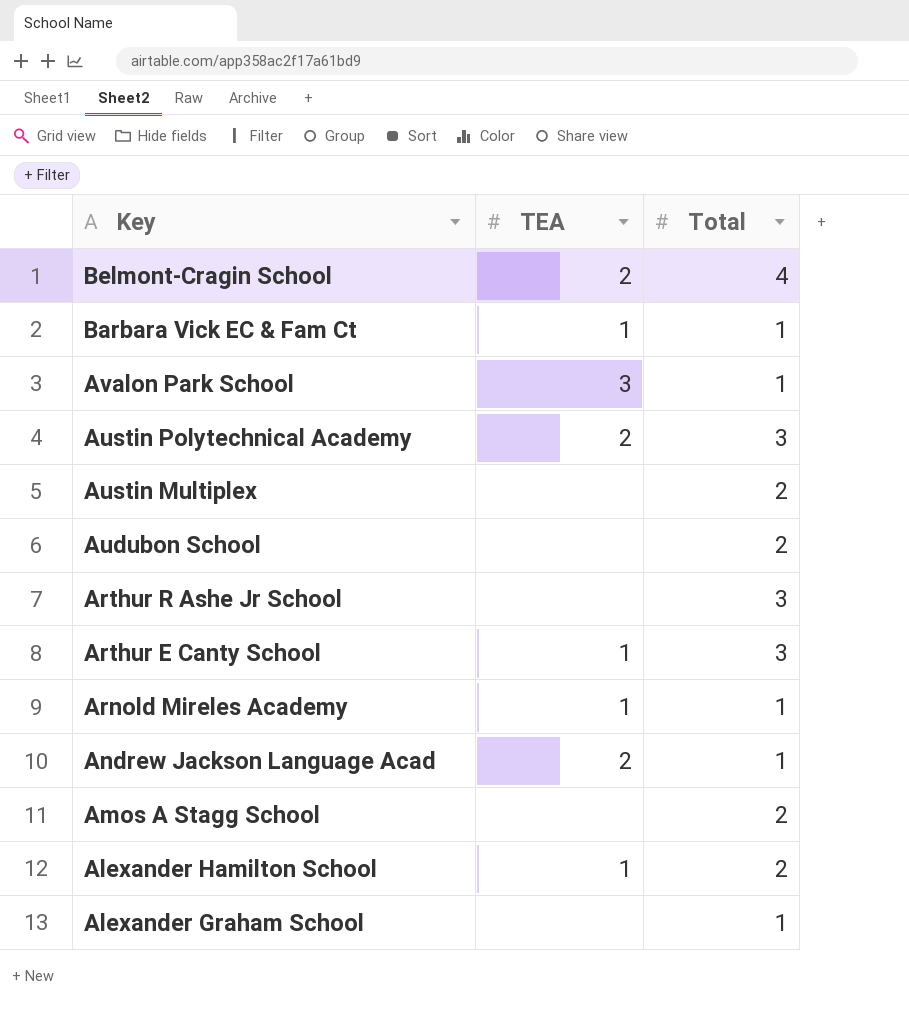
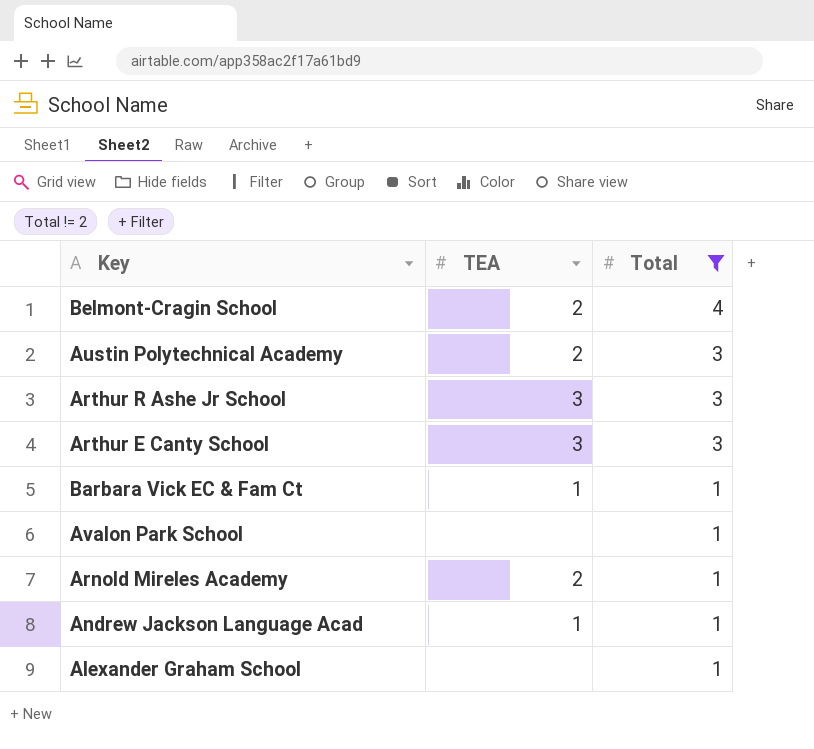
filter: none -> Total != 2
row order: Key descending -> Total descending
Arthur R Ashe Jr School | TEA: none -> 3
Arthur E Canty School | TEA: 1 -> 3
Avalon Park School | TEA: 3 -> none
Arnold Mireles Academy | TEA: 1 -> 2
Andrew Jackson Language Acad | TEA: 2 -> 1

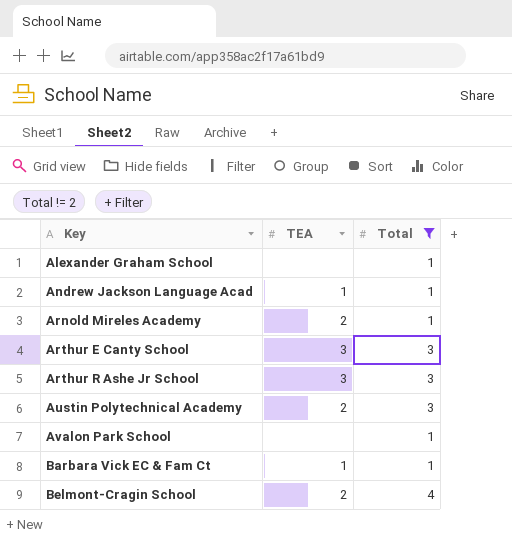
row order: Total descending -> Key ascending

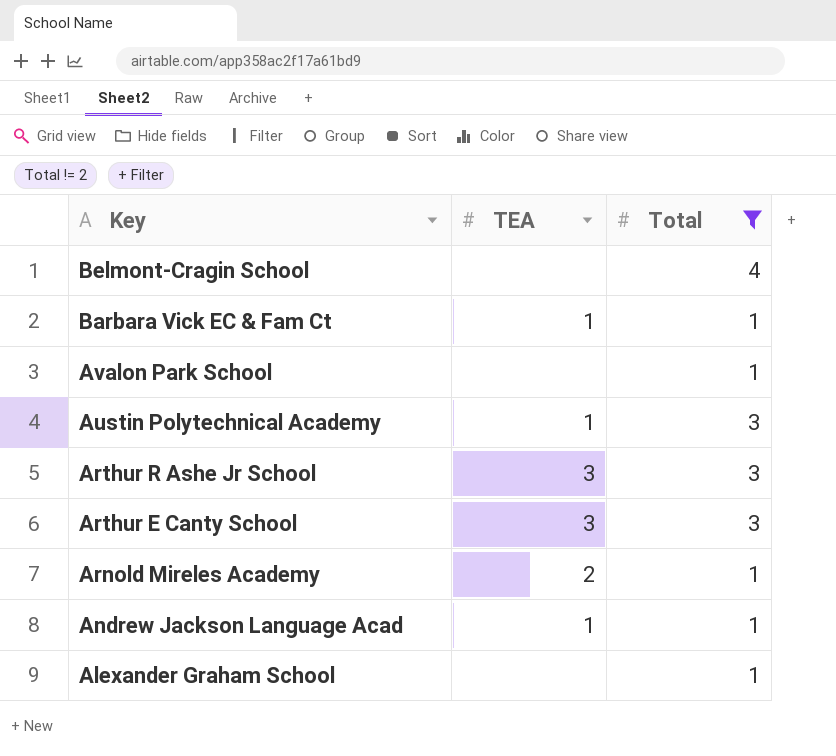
row order: Key ascending -> Key descending
Belmont-Cragin School | TEA: 2 -> none
Austin Polytechnical Academy | TEA: 2 -> 1

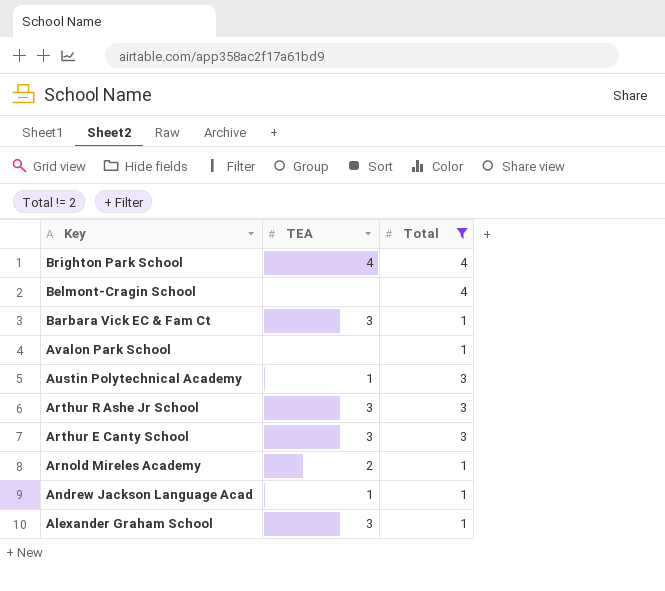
row Brighton Park School: none -> 4 | 4
Barbara Vick EC & Fam Ct | TEA: 1 -> 3
Alexander Graham School | TEA: none -> 3

